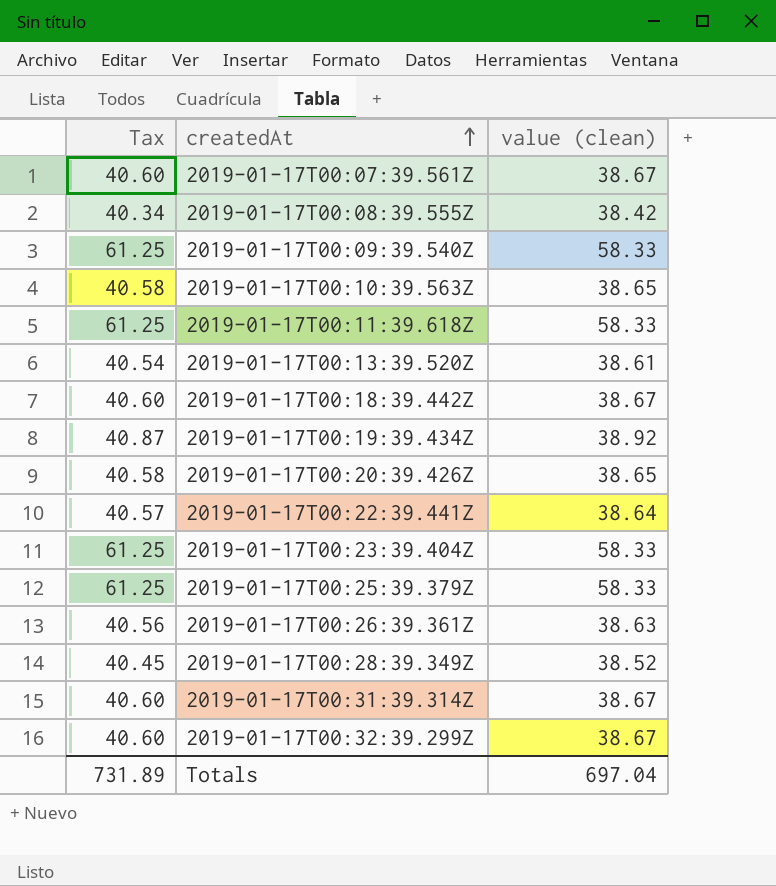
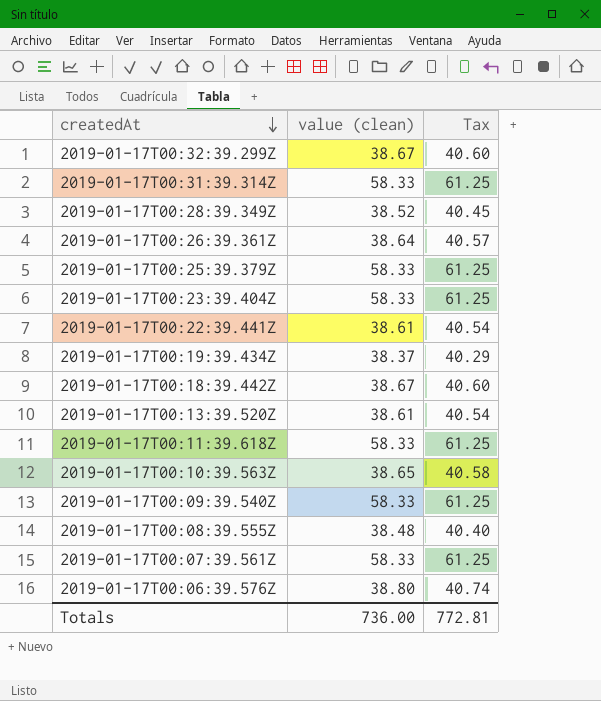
row order: createdAt ascending -> createdAt descending
column Tax | position: 1 -> 3
row 2019-01-17T00:20:39.426Z: 40.58 | 38.65 -> none
2019-01-17T00:31:39.314Z | value (clean): 38.67 -> 58.33
2019-01-17T00:31:39.314Z | Tax: 40.60 -> 61.25
2019-01-17T00:26:39.361Z | value (clean): 38.63 -> 38.64
2019-01-17T00:26:39.361Z | Tax: 40.56 -> 40.57
2019-01-17T00:22:39.441Z | value (clean): 38.64 -> 38.61
2019-01-17T00:22:39.441Z | Tax: 40.57 -> 40.54
2019-01-17T00:19:39.434Z | value (clean): 38.92 -> 38.37
2019-01-17T00:19:39.434Z | Tax: 40.87 -> 40.29
2019-01-17T00:08:39.555Z | value (clean): 38.42 -> 38.48
2019-01-17T00:08:39.555Z | Tax: 40.34 -> 40.40
2019-01-17T00:07:39.561Z | value (clean): 38.67 -> 58.33
2019-01-17T00:07:39.561Z | Tax: 40.60 -> 61.25
row 2019-01-17T00:06:39.576Z: none -> 38.80 | 40.74
Totals | value (clean): 697.04 -> 736.00
Totals | Tax: 731.89 -> 772.81

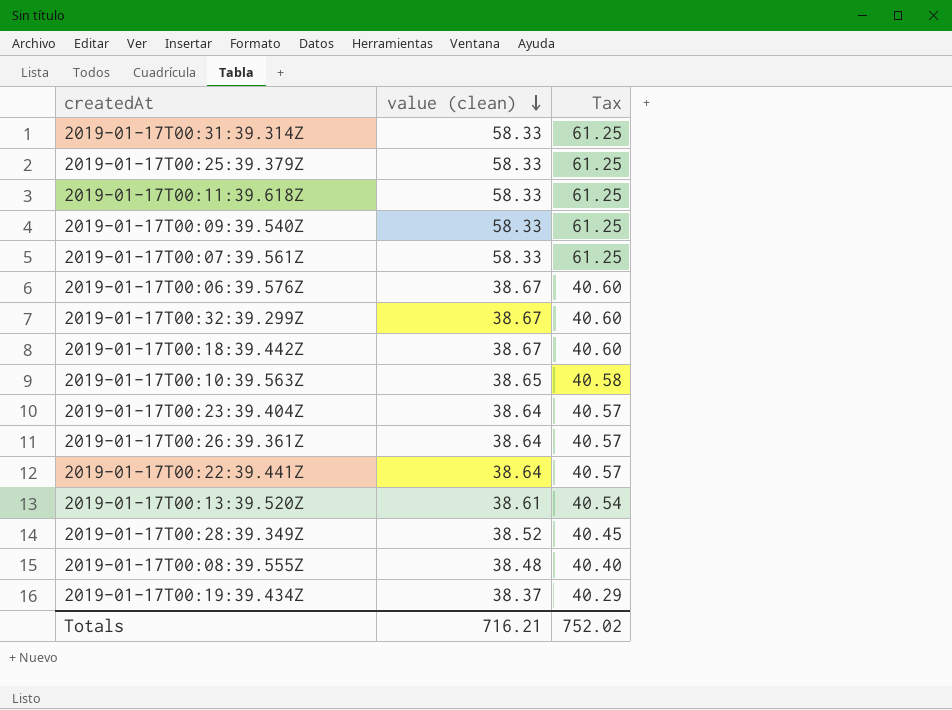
row order: createdAt descending -> value (clean) descending
2019-01-17T00:06:39.576Z | value (clean): 38.80 -> 38.67
2019-01-17T00:06:39.576Z | Tax: 40.74 -> 40.60
2019-01-17T00:23:39.404Z | value (clean): 58.33 -> 38.64
2019-01-17T00:23:39.404Z | Tax: 61.25 -> 40.57
2019-01-17T00:22:39.441Z | value (clean): 38.61 -> 38.64
2019-01-17T00:22:39.441Z | Tax: 40.54 -> 40.57
Totals | value (clean): 736.00 -> 716.21
Totals | Tax: 772.81 -> 752.02

